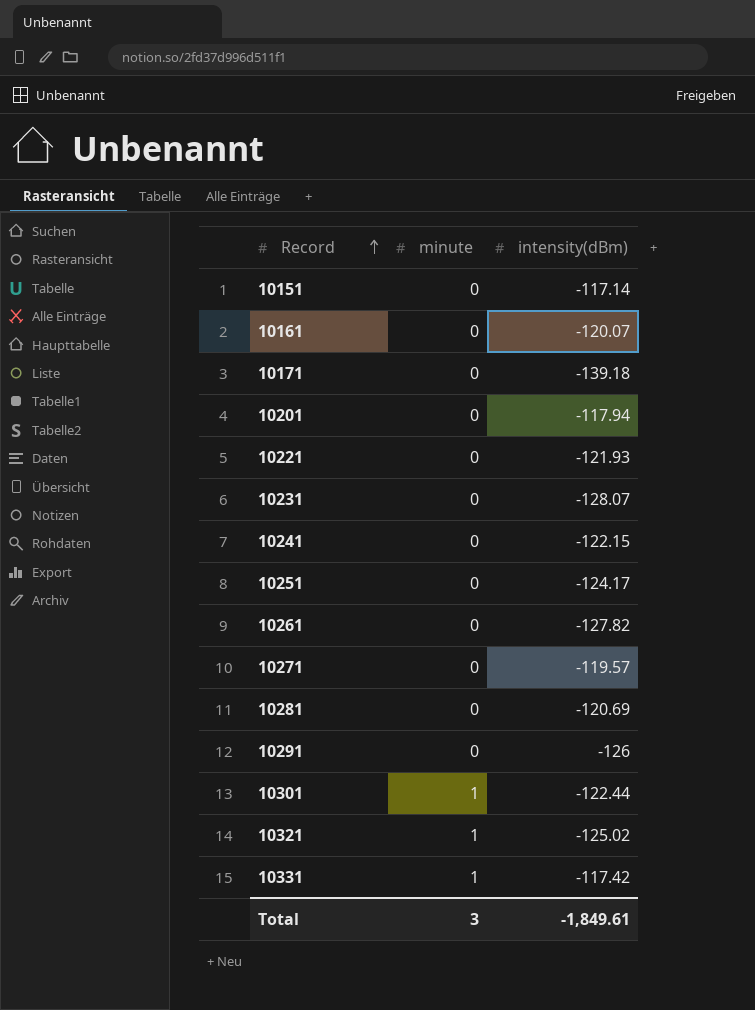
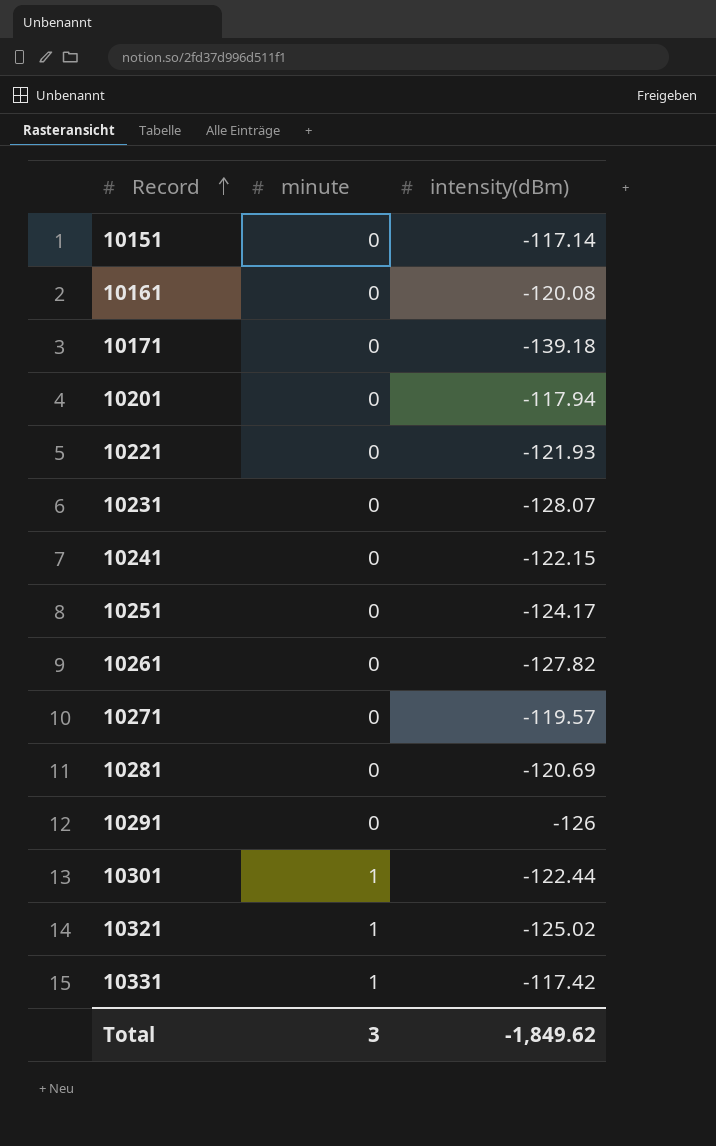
10161 | intensity(dBm): -120.07 -> -120.08
Total | intensity(dBm): -1,849.61 -> -1,849.62

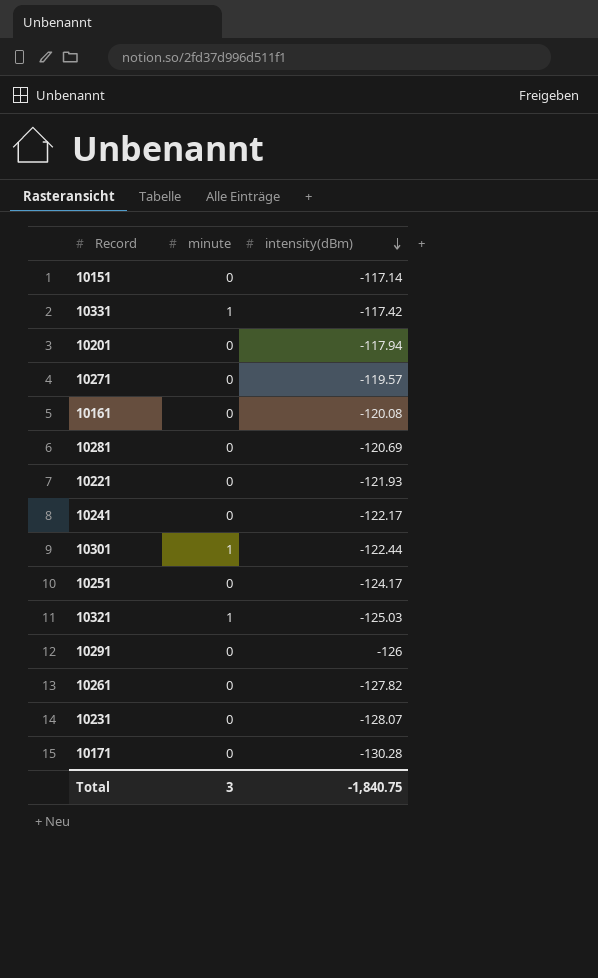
row order: Record ascending -> intensity(dBm) descending
10241 | intensity(dBm): -122.15 -> -122.17
10321 | intensity(dBm): -125.02 -> -125.03
10171 | intensity(dBm): -139.18 -> -130.28
Total | intensity(dBm): -1,849.62 -> -1,840.75

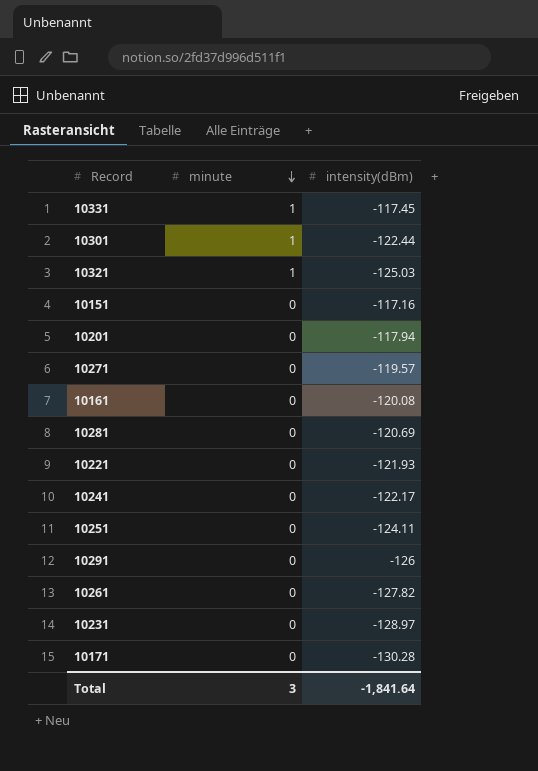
row order: intensity(dBm) descending -> minute descending
10331 | intensity(dBm): -117.42 -> -117.45
10151 | intensity(dBm): -117.14 -> -117.16
10251 | intensity(dBm): -124.17 -> -124.11
10231 | intensity(dBm): -128.07 -> -128.97
Total | intensity(dBm): -1,840.75 -> -1,841.64

